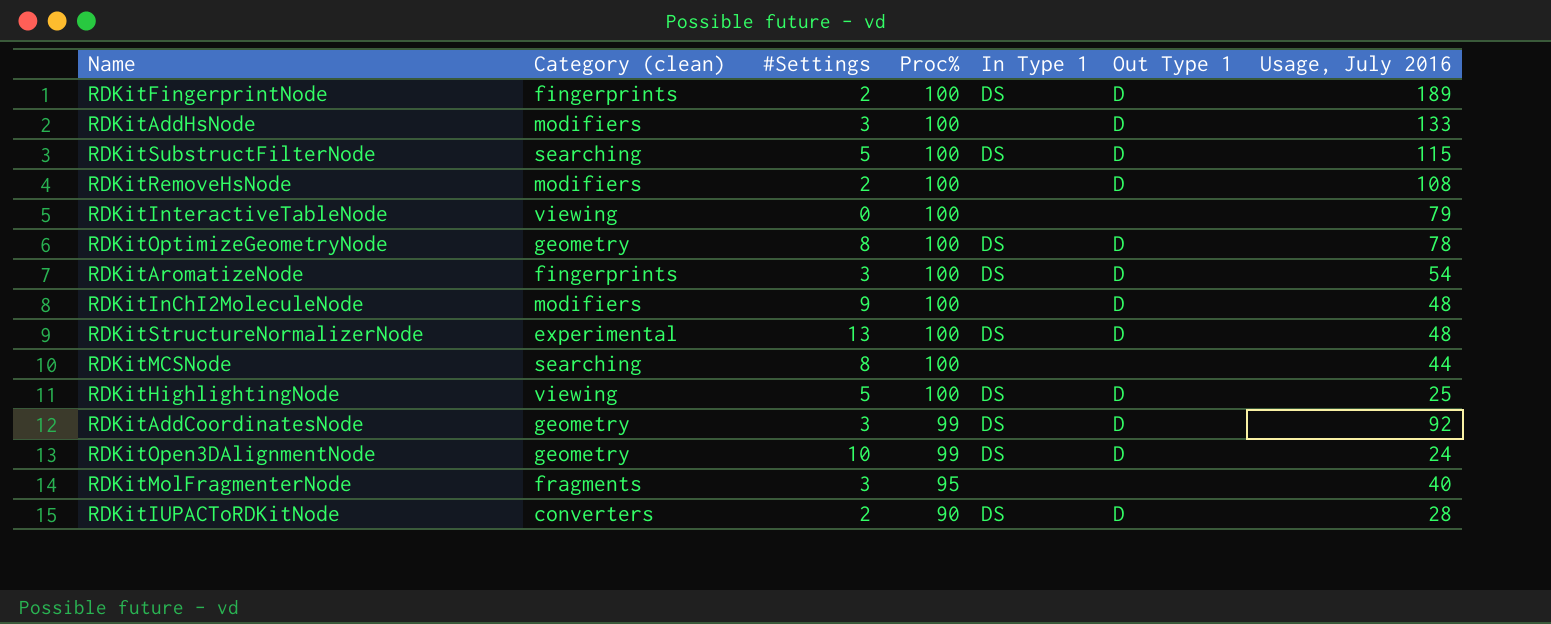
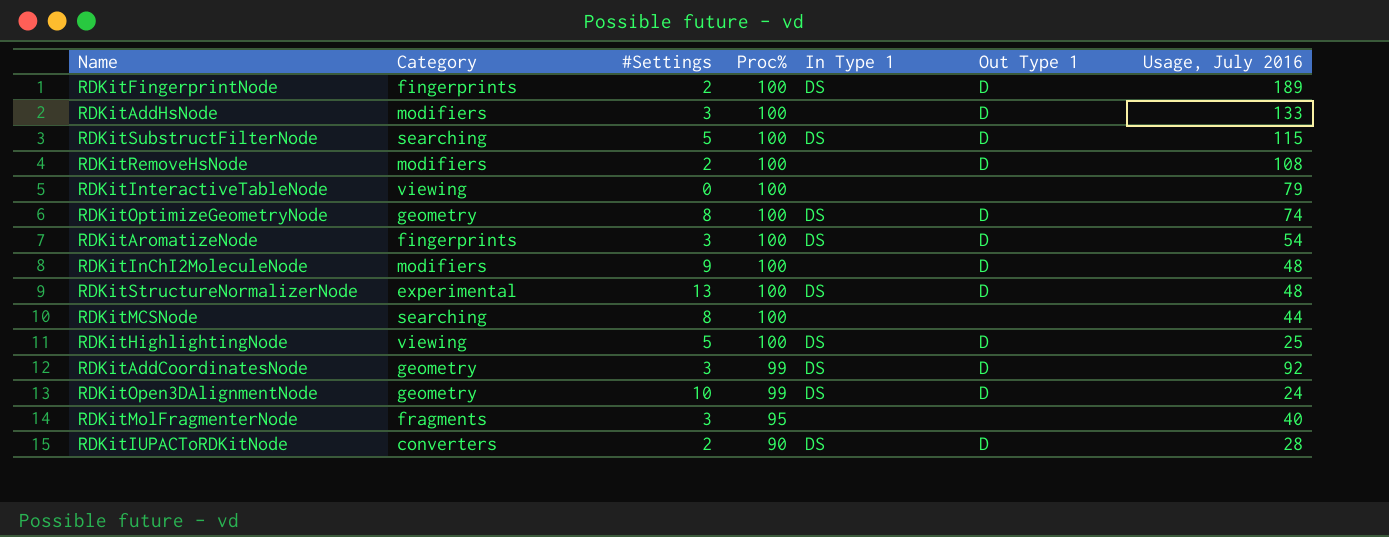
column name: Category (clean) -> Category
RDKitOptimizeGeometryNode | Usage, July 2016: 78 -> 74

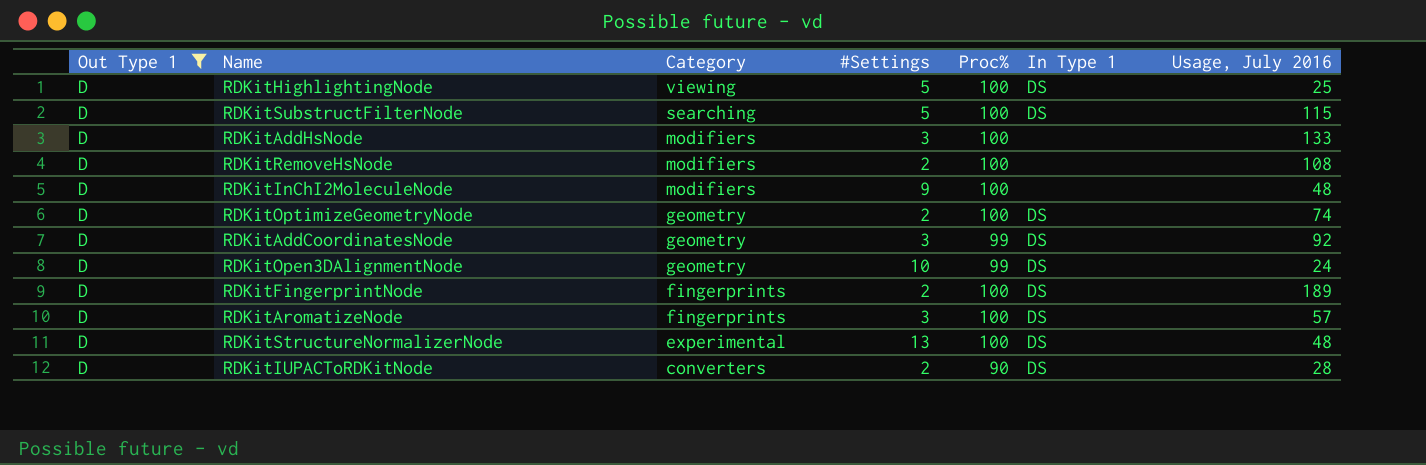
filter: none -> Out Type 1 = D
row order: Proc% descending -> Category descending
column Out Type 1 | position: 6 -> 1
RDKitOptimizeGeometryNode | #Settings: 8 -> 2
RDKitAromatizeNode | Usage, July 2016: 54 -> 57

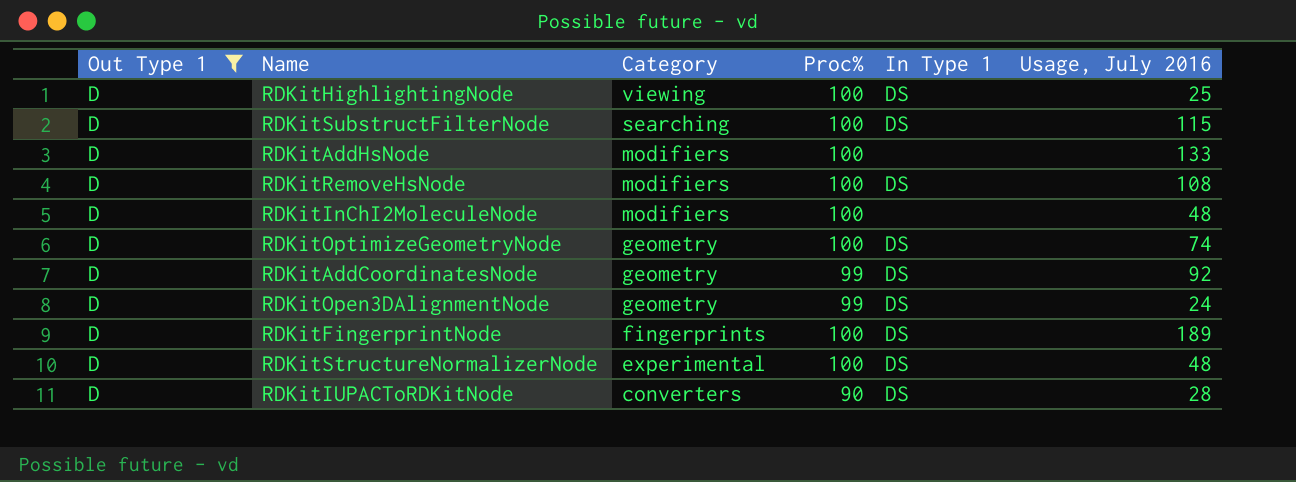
column #Settings | position: 4 -> none
row RDKitAromatizeNode: D | fingerprints | 3 | 100 | DS | 57 -> none
RDKitRemoveHsNode | In Type 1: none -> DS

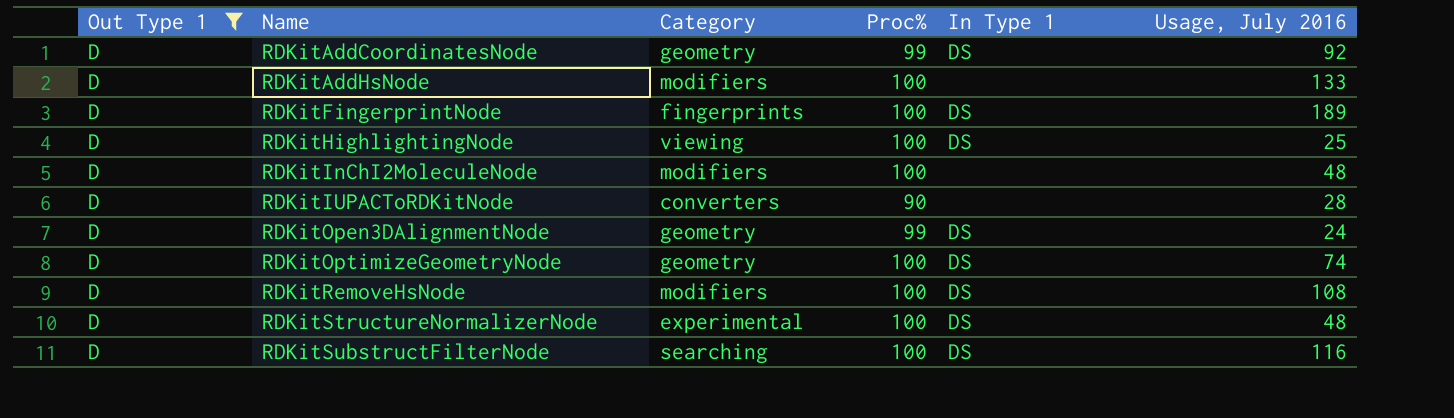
row order: Category descending -> Name ascending
RDKitIUPACToRDKitNode | In Type 1: DS -> none
RDKitSubstructFilterNode | Usage, July 2016: 115 -> 116

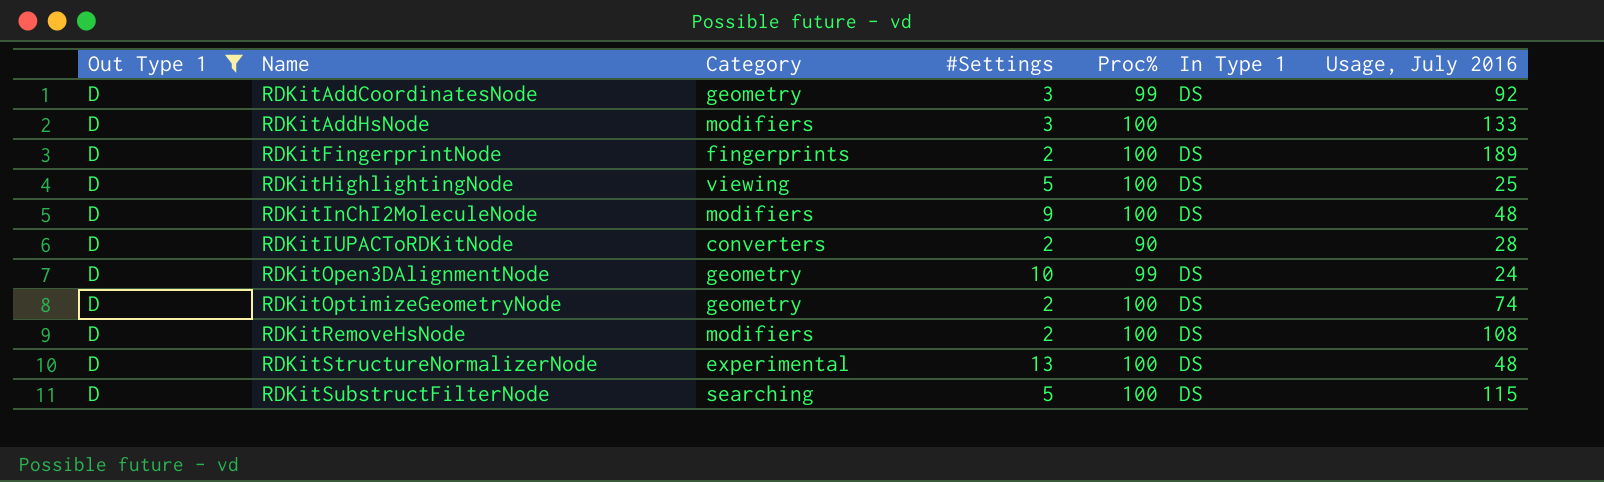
column #Settings | position: none -> 4
RDKitInChI2MoleculeNode | In Type 1: none -> DS
RDKitSubstructFilterNode | Usage, July 2016: 116 -> 115

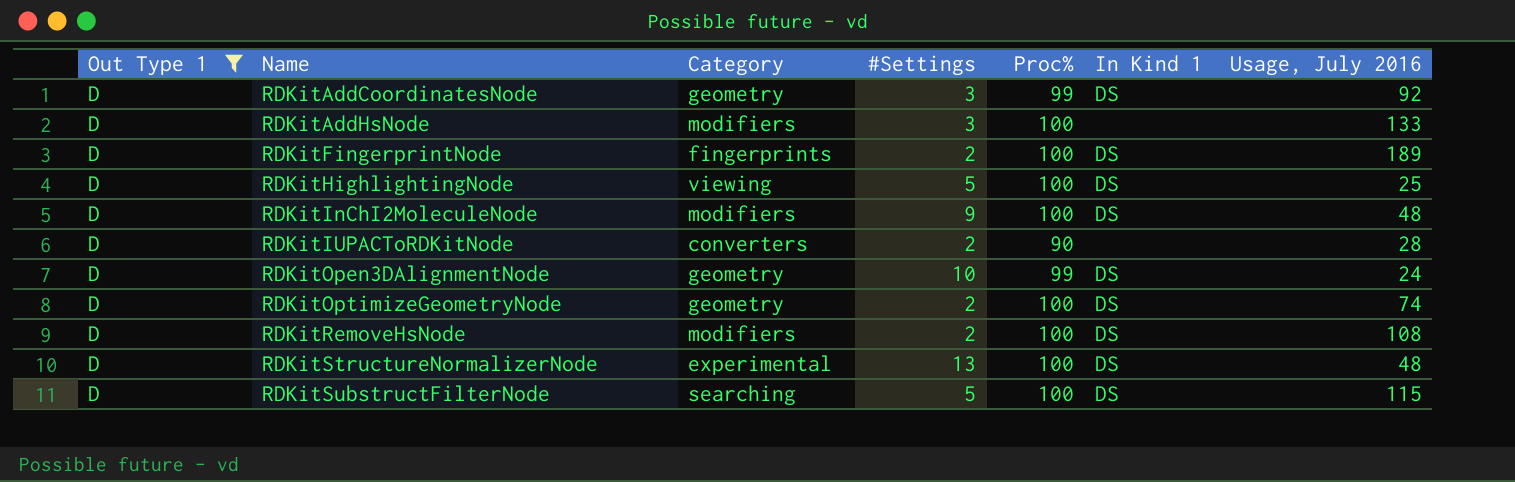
column name: In Type 1 -> In Kind 1

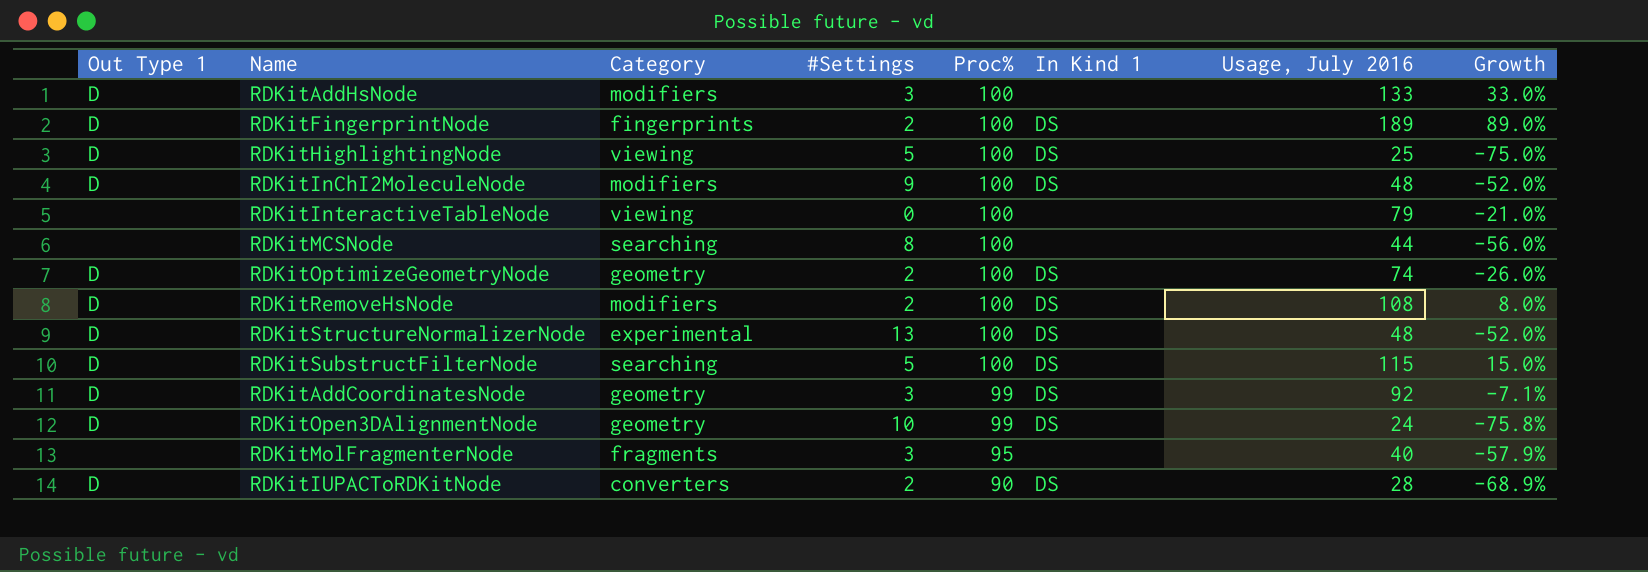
filter: Out Type 1 = D -> none
row order: Name ascending -> Proc% descending
column Growth | formula: none -> ([Usage, July 2016] - [Proc%]) / [Proc%]
RDKitIUPACToRDKitNode | In Kind 1: none -> DS

